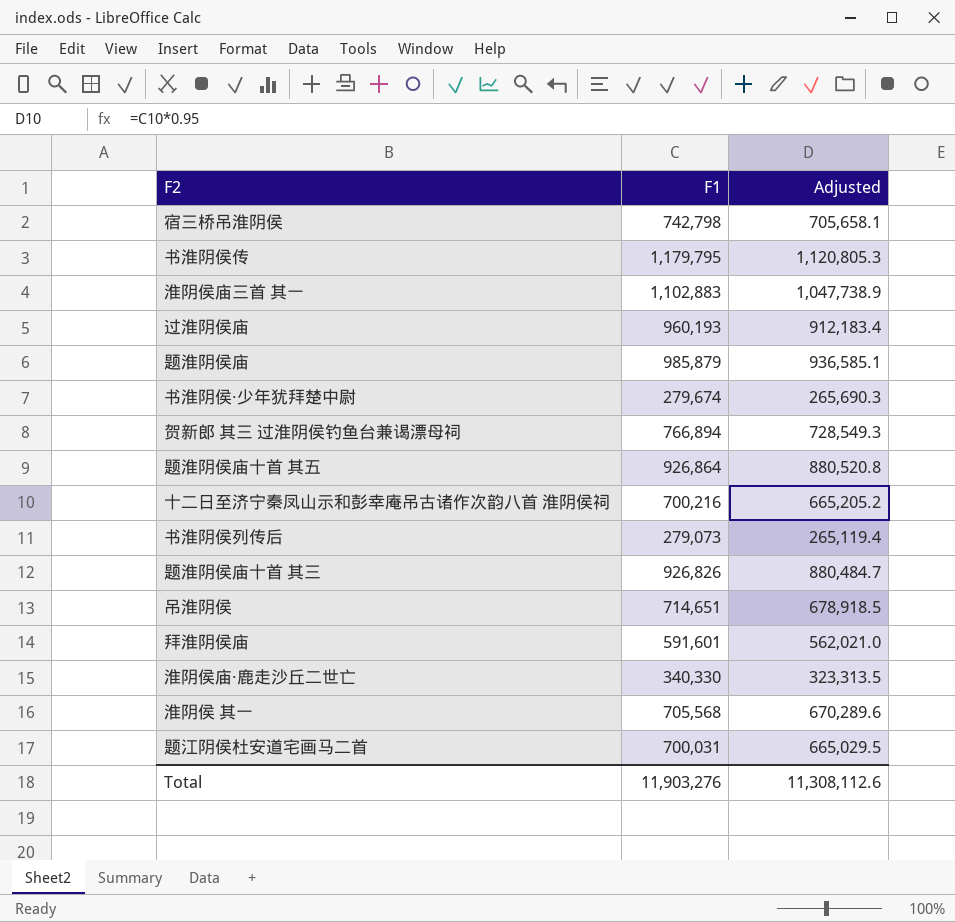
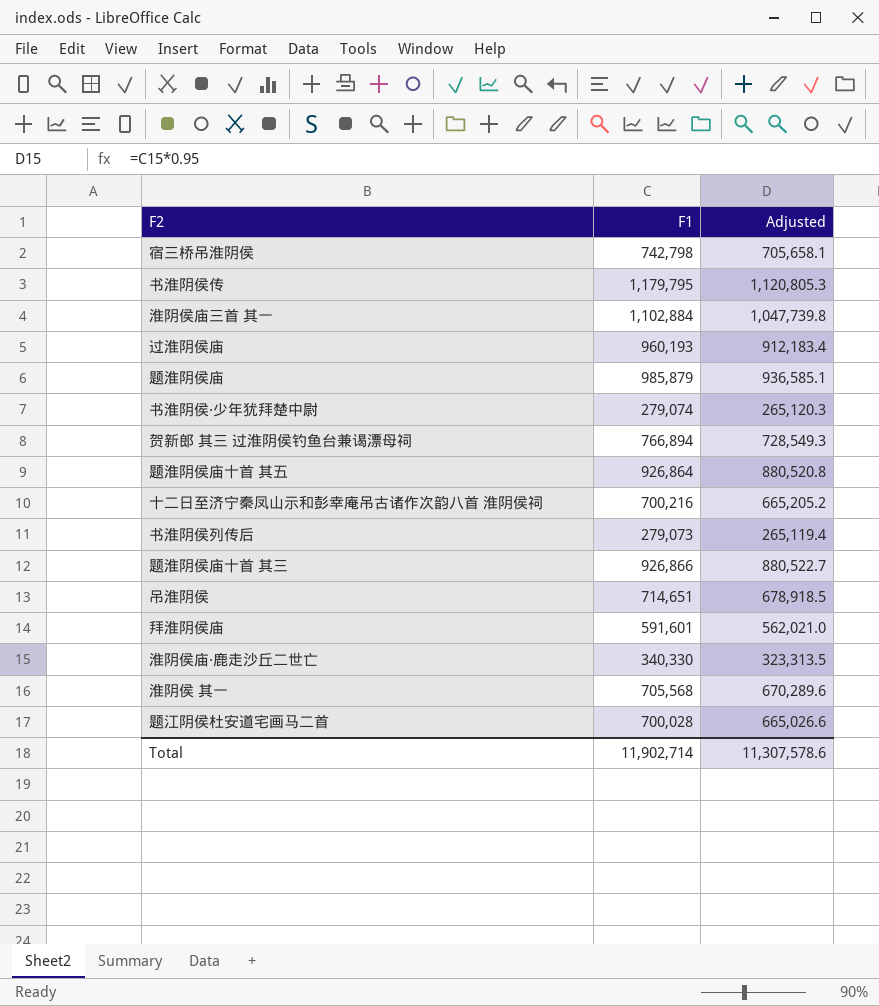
淮阴侯庙三首 其一 | F1: 1,102,883 -> 1,102,884
淮阴侯庙三首 其一 | Adjusted: 1,047,738.9 -> 1,047,739.8
书淮阴侯·少年犹拜楚中尉 | F1: 279,674 -> 279,074
书淮阴侯·少年犹拜楚中尉 | Adjusted: 265,690.3 -> 265,120.3
题淮阴侯庙十首 其三 | F1: 926,826 -> 926,866
题淮阴侯庙十首 其三 | Adjusted: 880,484.7 -> 880,522.7
题江阴侯杜安道宅画马二首 | F1: 700,031 -> 700,028
题江阴侯杜安道宅画马二首 | Adjusted: 665,029.5 -> 665,026.6
Total | F1: 11,903,276 -> 11,902,714
Total | Adjusted: 11,308,112.6 -> 11,307,578.6

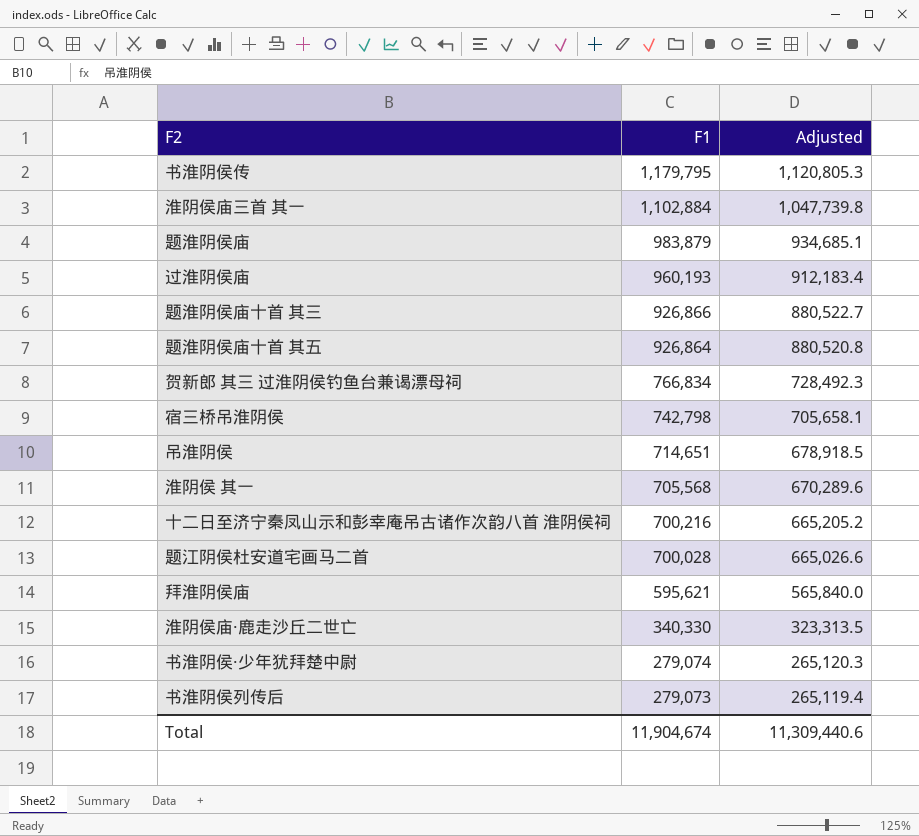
row order: none -> F1 descending
题淮阴侯庙 | F1: 985,879 -> 983,879
题淮阴侯庙 | Adjusted: 936,585.1 -> 934,685.1
贺新郎 其三 过淮阴侯钓鱼台兼谒漂母祠 | F1: 766,894 -> 766,834
贺新郎 其三 过淮阴侯钓鱼台兼谒漂母祠 | Adjusted: 728,549.3 -> 728,492.3
拜淮阴侯庙 | F1: 591,601 -> 595,621
拜淮阴侯庙 | Adjusted: 562,021.0 -> 565,840.0
Total | F1: 11,902,714 -> 11,904,674
Total | Adjusted: 11,307,578.6 -> 11,309,440.6

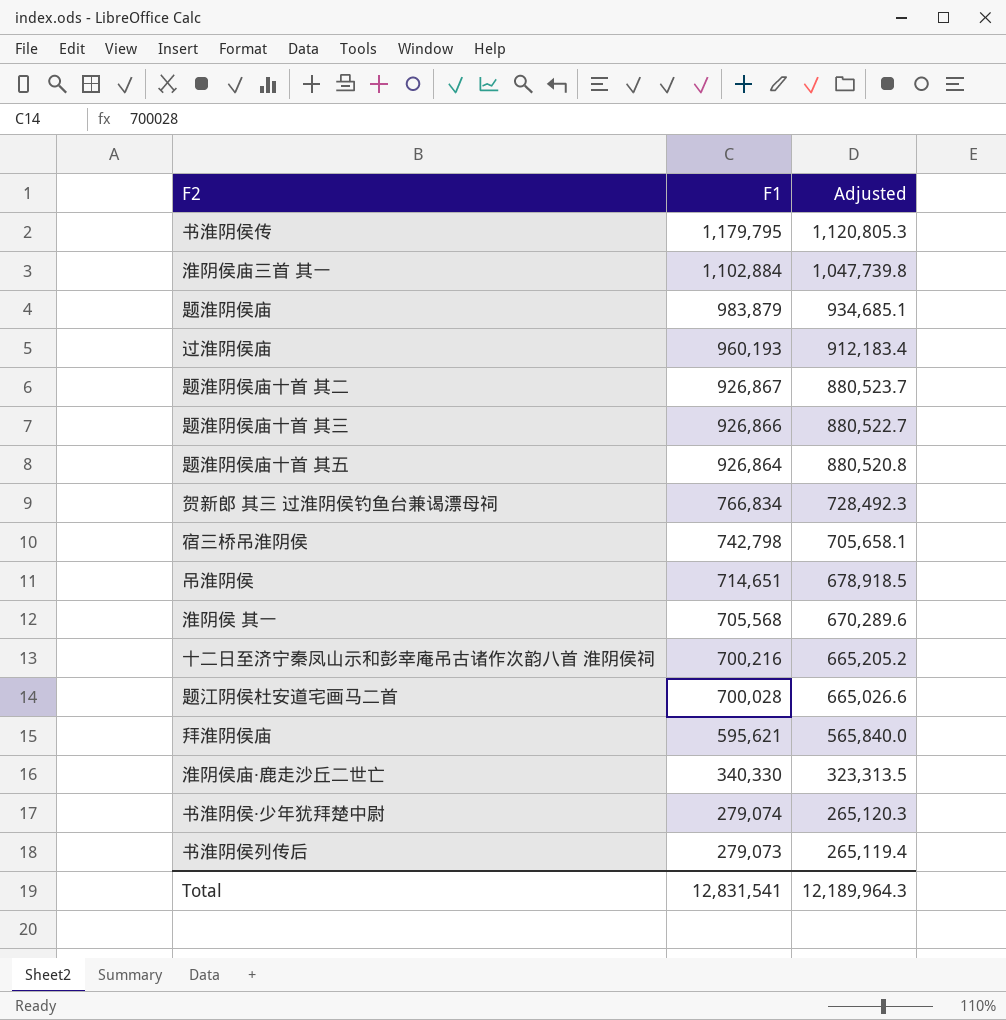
row 题淮阴侯庙十首 其二: none -> 926,867 | 880,523.7
Total | F1: 11,904,674 -> 12,831,541
Total | Adjusted: 11,309,440.6 -> 12,189,964.3

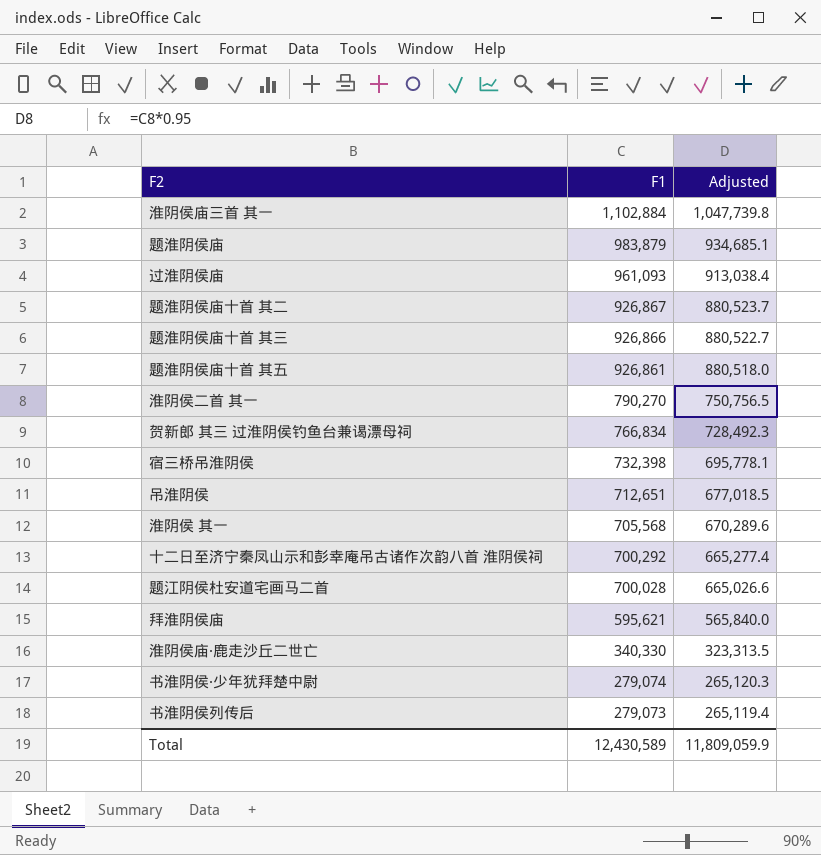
row 书淮阴侯传: 1,179,795 | 1,120,805.3 -> none
过淮阴侯庙 | F1: 960,193 -> 961,093
过淮阴侯庙 | Adjusted: 912,183.4 -> 913,038.4
题淮阴侯庙十首 其五 | F1: 926,864 -> 926,861
题淮阴侯庙十首 其五 | Adjusted: 880,520.8 -> 880,518.0
row 淮阴侯二首 其一: none -> 790,270 | 750,756.5
宿三桥吊淮阴侯 | F1: 742,798 -> 732,398
宿三桥吊淮阴侯 | Adjusted: 705,658.1 -> 695,778.1
吊淮阴侯 | F1: 714,651 -> 712,651
吊淮阴侯 | Adjusted: 678,918.5 -> 677,018.5
十二日至济宁秦凤山示和彭幸庵吊古诸作次韵八首 淮阴侯祠 | F1: 700,216 -> 700,292
十二日至济宁秦凤山示和彭幸庵吊古诸作次韵八首 淮阴侯祠 | Adjusted: 665,205.2 -> 665,277.4
Total | F1: 12,831,541 -> 12,430,589
Total | Adjusted: 12,189,964.3 -> 11,809,059.9

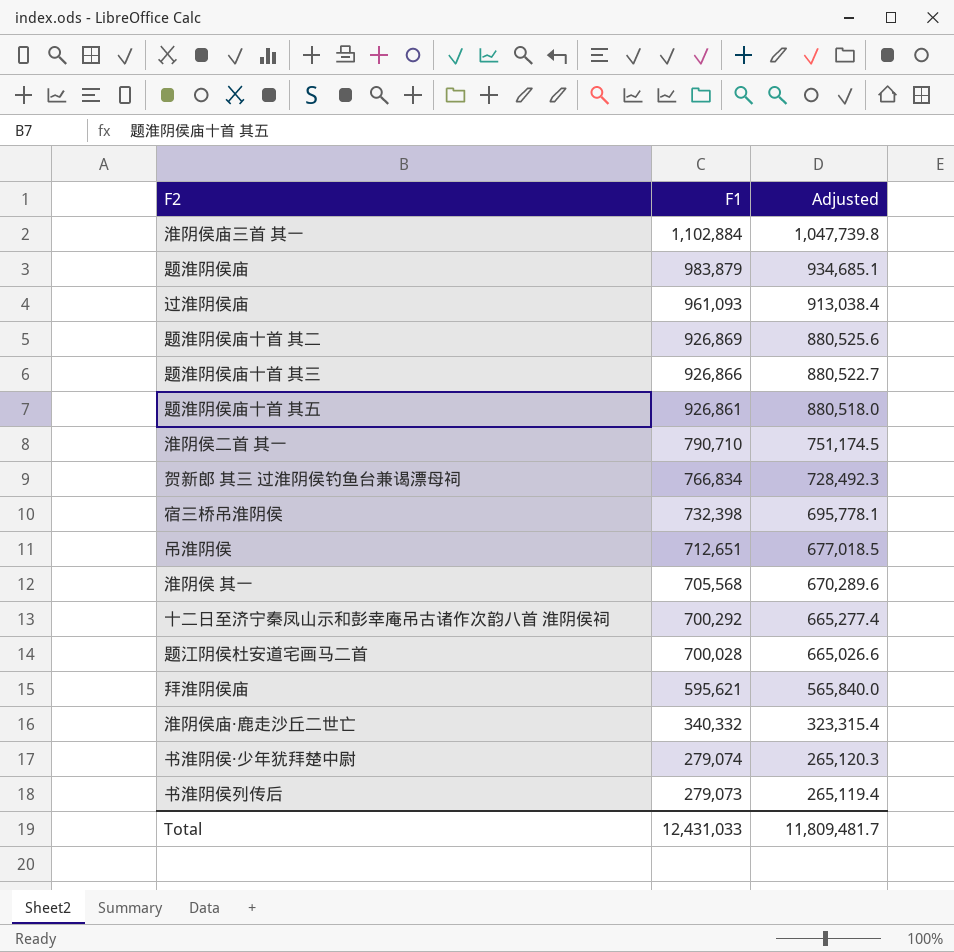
题淮阴侯庙十首 其二 | F1: 926,867 -> 926,869
题淮阴侯庙十首 其二 | Adjusted: 880,523.7 -> 880,525.6
淮阴侯二首 其一 | F1: 790,270 -> 790,710
淮阴侯二首 其一 | Adjusted: 750,756.5 -> 751,174.5
淮阴侯庙·鹿走沙丘二世亡 | F1: 340,330 -> 340,332
淮阴侯庙·鹿走沙丘二世亡 | Adjusted: 323,313.5 -> 323,315.4
Total | F1: 12,430,589 -> 12,431,033
Total | Adjusted: 11,809,059.9 -> 11,809,481.7

